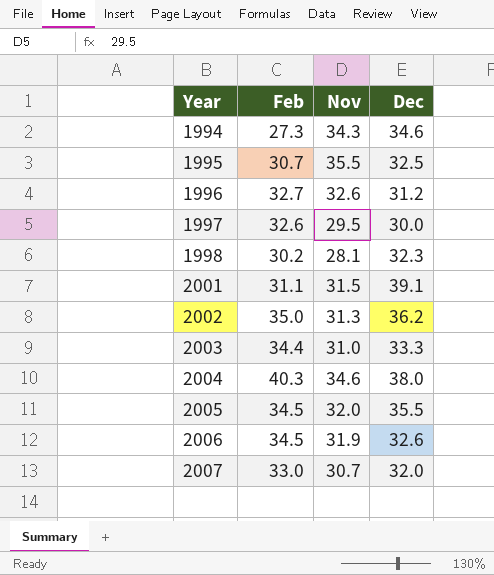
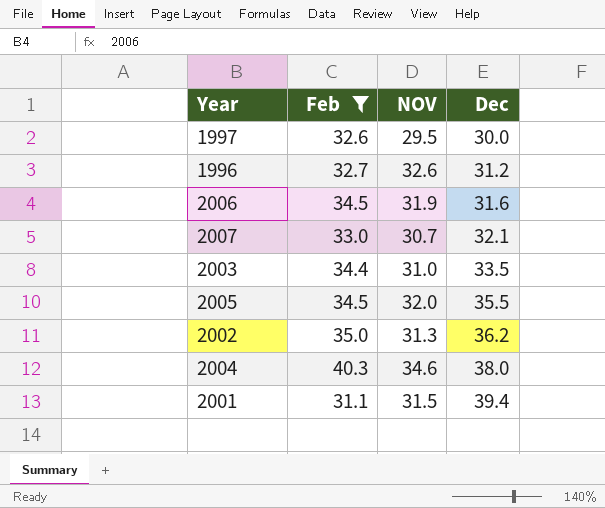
filter: none -> Feb >= 31.1
row order: Year ascending -> Dec ascending
column name: Nov -> NOV
2006 | Dec: 32.6 -> 31.6
2007 | Dec: 32.0 -> 32.1
2003 | Dec: 33.3 -> 33.5
2001 | Dec: 39.1 -> 39.4

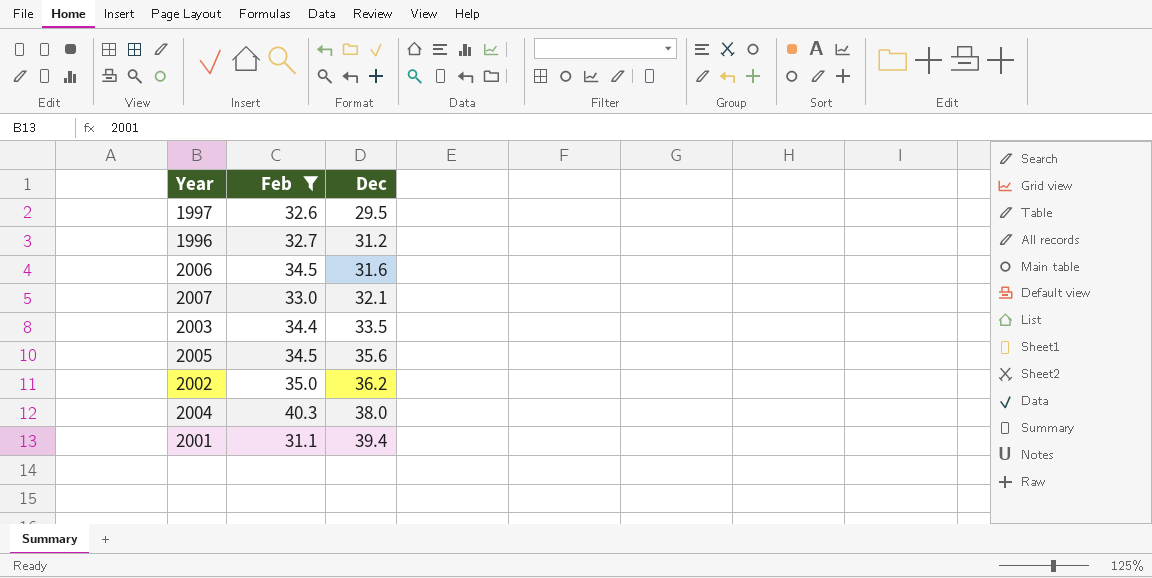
column NOV | position: 3 -> none
1997 | Dec: 30.0 -> 29.5
2005 | Dec: 35.5 -> 35.6

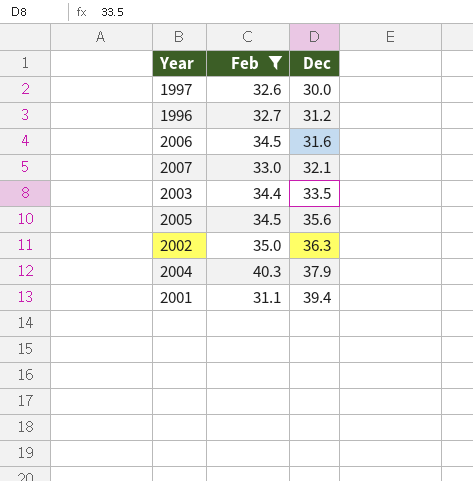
1997 | Dec: 29.5 -> 30.0
2002 | Dec: 36.2 -> 36.3
2004 | Dec: 38.0 -> 37.9

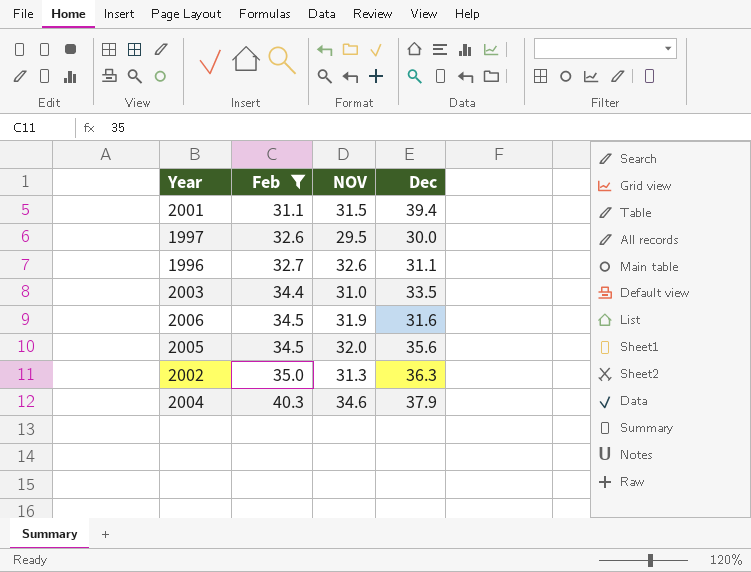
row order: Dec ascending -> Feb ascending
column NOV | position: none -> 3
row 2007: 33.0 | 32.1 -> none
1996 | Dec: 31.2 -> 31.1

